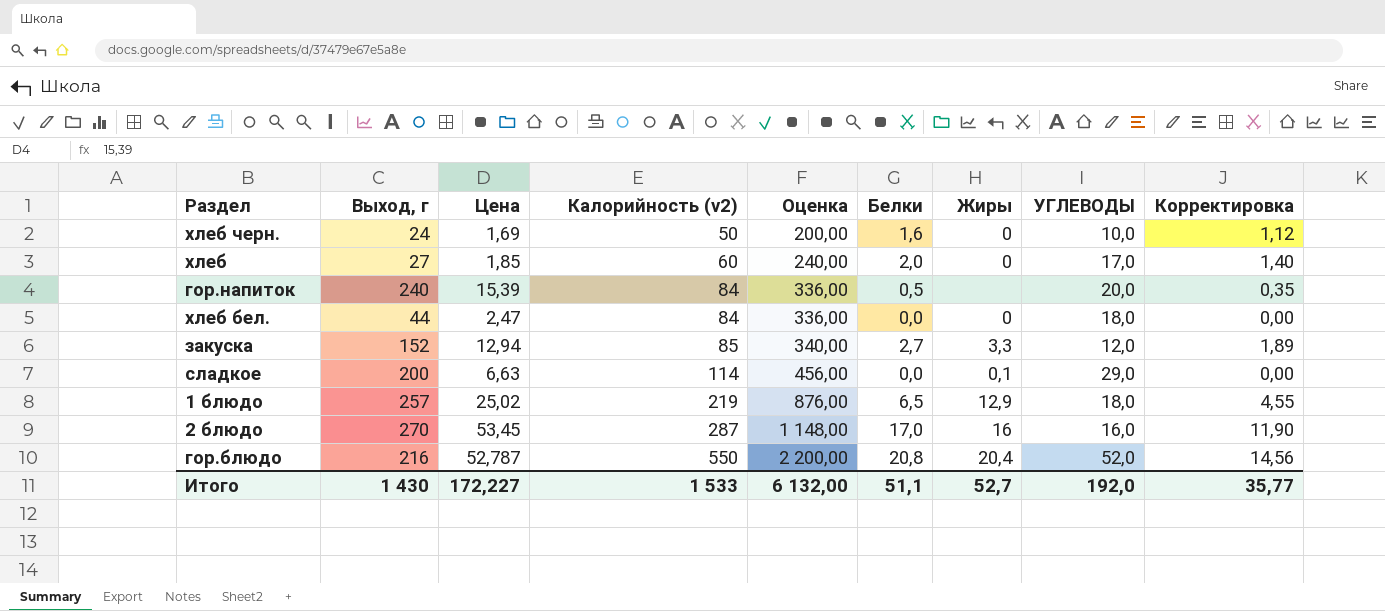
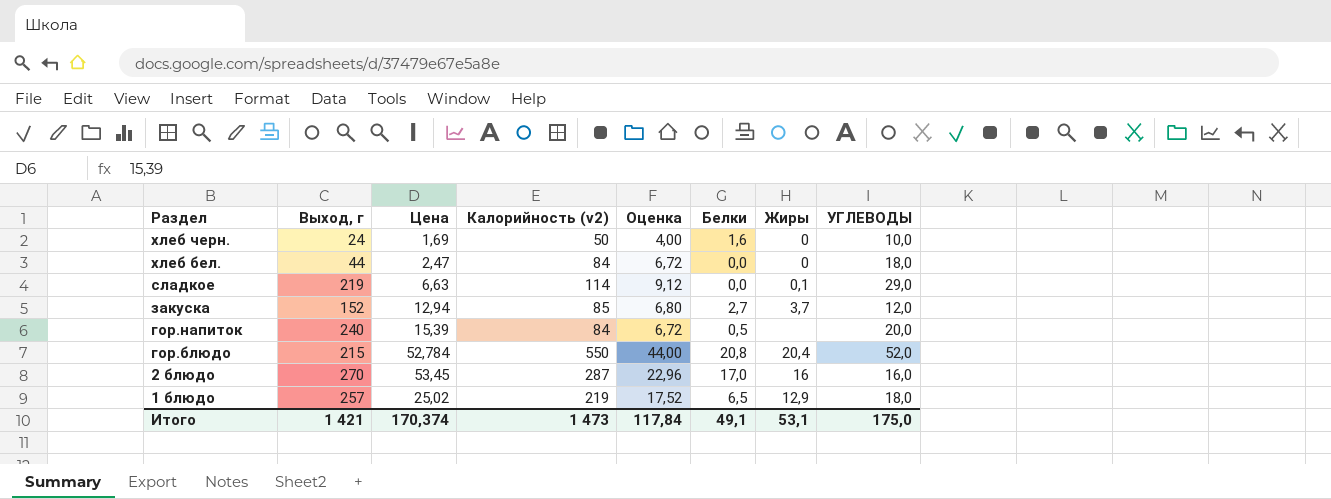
row order: Калорийность (v2) ascending -> Раздел descending
column Корректировка | formula: [Белки] * 0,7 -> none
column Оценка | formula: [Калорийность (v2)] * 4 -> [Калорийность (v2)] * 0,08
row хлеб: 27 | 1,85 | 60 | 240,00 | 2,0 | 0 | 17,0 | 1,40 -> none
сладкое | Выход, г: 200 -> 219
закуска | Жиры: 3,3 -> 3,7
гор.блюдо | Выход, г: 216 -> 215
гор.блюдо | Цена: 52,787 -> 52,784
Итого | Выход, г: 1 430 -> 1 421
Итого | Цена: 172,227 -> 170,374
Итого | Калорийность (v2): 1 533 -> 1 473
Итого | Оценка: 6 132,00 -> 117,84
Итого | Белки: 51,1 -> 49,1
Итого | Жиры: 52,7 -> 53,1
Итого | УГЛЕВОДЫ: 192,0 -> 175,0

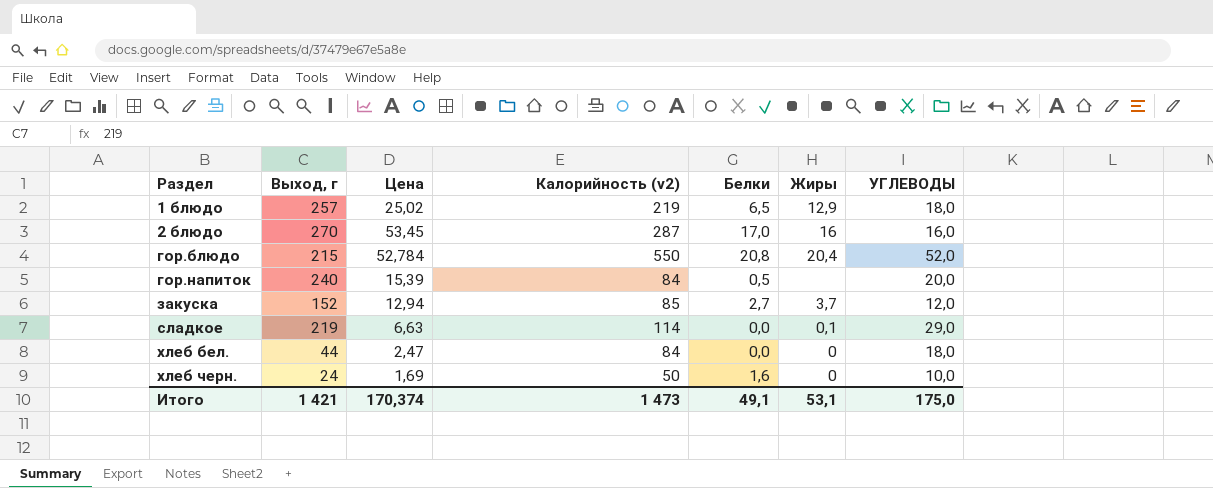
row order: Раздел descending -> Раздел ascending
column Оценка | formula: [Калорийность (v2)] * 0,08 -> none

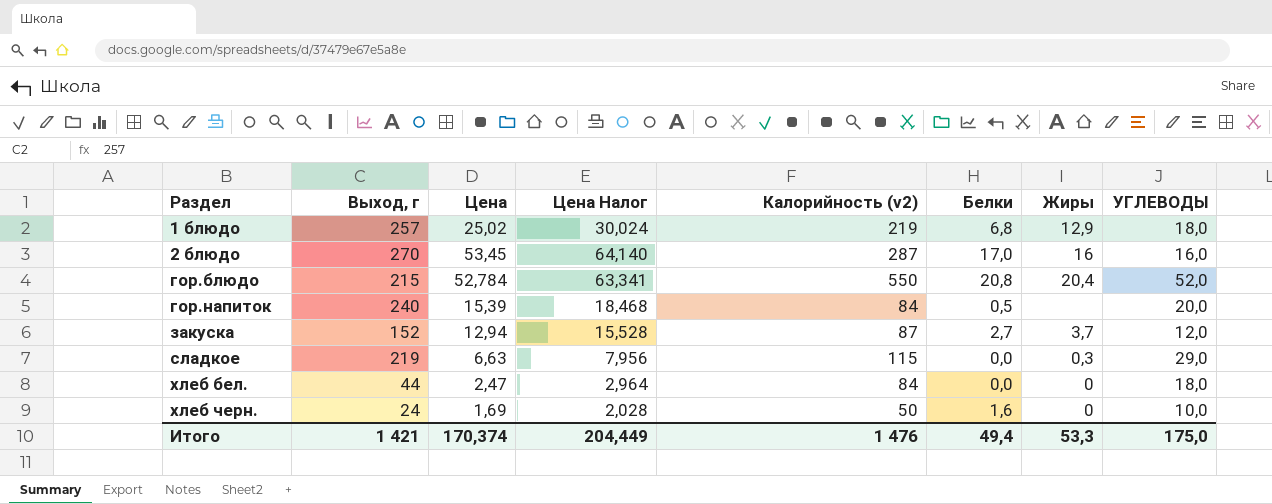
column Цена Налог | formula: none -> [Цена] * 1,2
1 блюдо | Белки: 6,5 -> 6,8
закуска | Калорийность (v2): 85 -> 87
сладкое | Калорийность (v2): 114 -> 115
сладкое | Жиры: 0,1 -> 0,3
Итого | Калорийность (v2): 1 473 -> 1 476
Итого | Белки: 49,1 -> 49,4
Итого | Жиры: 53,1 -> 53,3

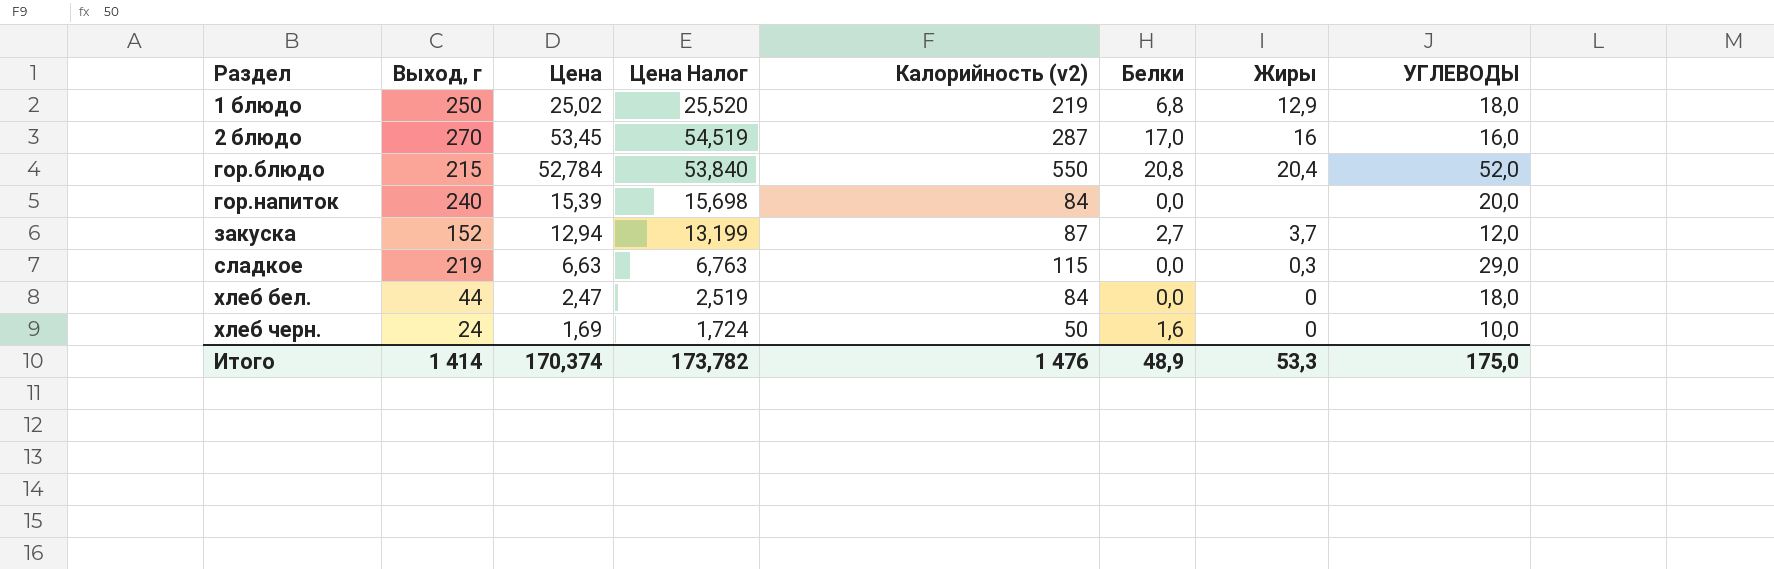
column Цена Налог | formula: [Цена] * 1,2 -> [Цена] * 1,02
1 блюдо | Выход, г: 257 -> 250
гор.напиток | Белки: 0,5 -> 0,0
Итого | Выход, г: 1 421 -> 1 414
Итого | Цена Налог: 204,449 -> 173,782
Итого | Белки: 49,4 -> 48,9

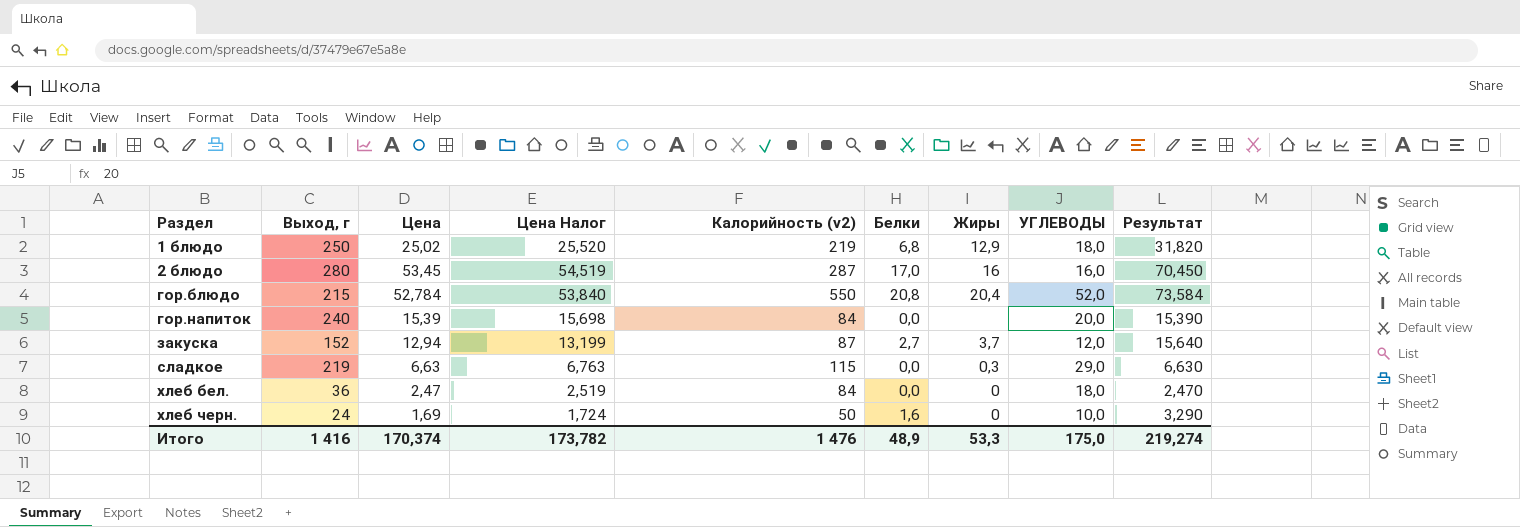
column Результат | formula: none -> [Цена] + [Белки]
2 блюдо | Выход, г: 270 -> 280
хлеб бел. | Выход, г: 44 -> 36
Итого | Выход, г: 1 414 -> 1 416

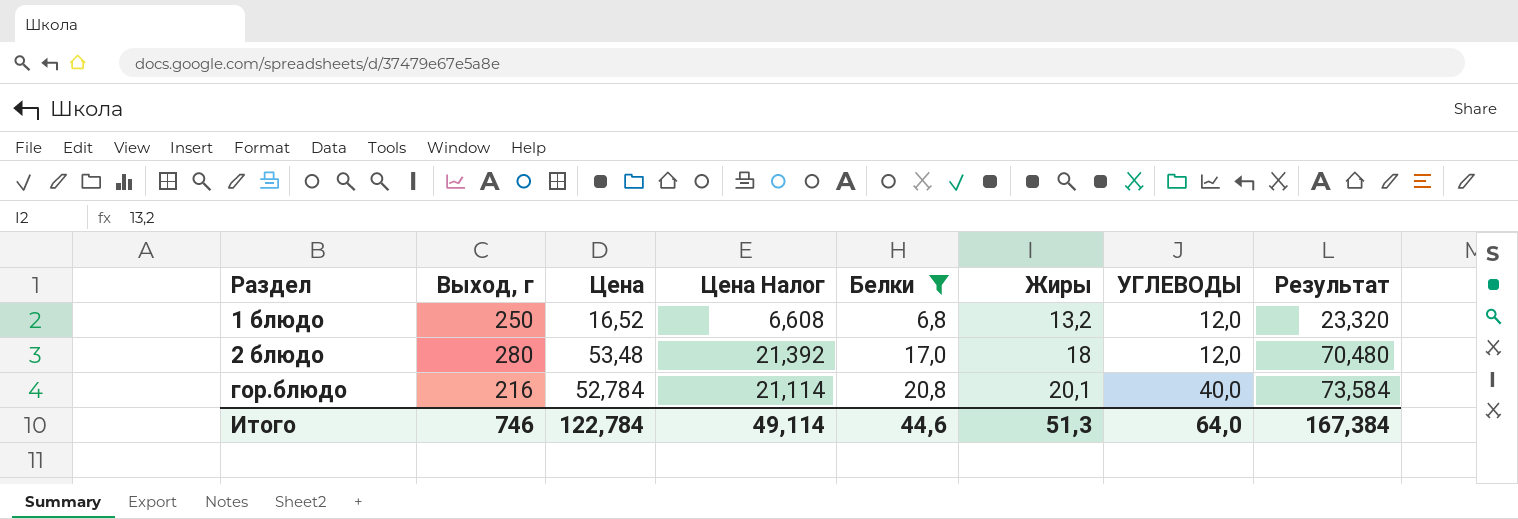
filter: none -> Белки >= 6,8
column Калорийность (v2) | position: 5 -> none
column Цена Налог | formula: [Цена] * 1,02 -> [Цена] * 0,4
1 блюдо | Цена: 25,02 -> 16,52
1 блюдо | Жиры: 12,9 -> 13,2
1 блюдо | УГЛЕВОДЫ: 18,0 -> 12,0
1 блюдо | Результат: 31,820 -> 23,320
2 блюдо | Цена: 53,45 -> 53,48
2 блюдо | Жиры: 16 -> 18
2 блюдо | УГЛЕВОДЫ: 16,0 -> 12,0
2 блюдо | Результат: 70,450 -> 70,480
гор.блюдо | Выход, г: 215 -> 216
гор.блюдо | Жиры: 20,4 -> 20,1
гор.блюдо | УГЛЕВОДЫ: 52,0 -> 40,0
Итого | Выход, г: 1 416 -> 746
Итого | Цена: 170,374 -> 122,784
Итого | Цена Налог: 173,782 -> 49,114
Итого | Белки: 48,9 -> 44,6
Итого | Жиры: 53,3 -> 51,3
Итого | УГЛЕВОДЫ: 175,0 -> 64,0
Итого | Результат: 219,274 -> 167,384

